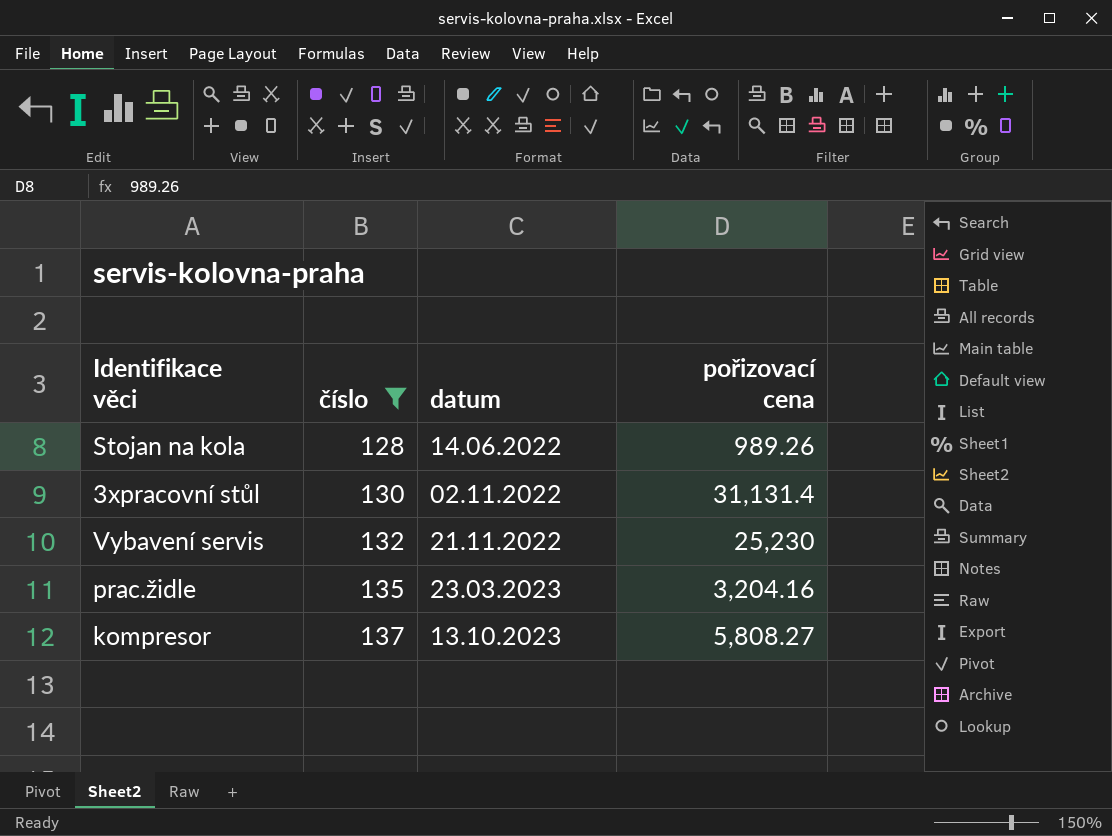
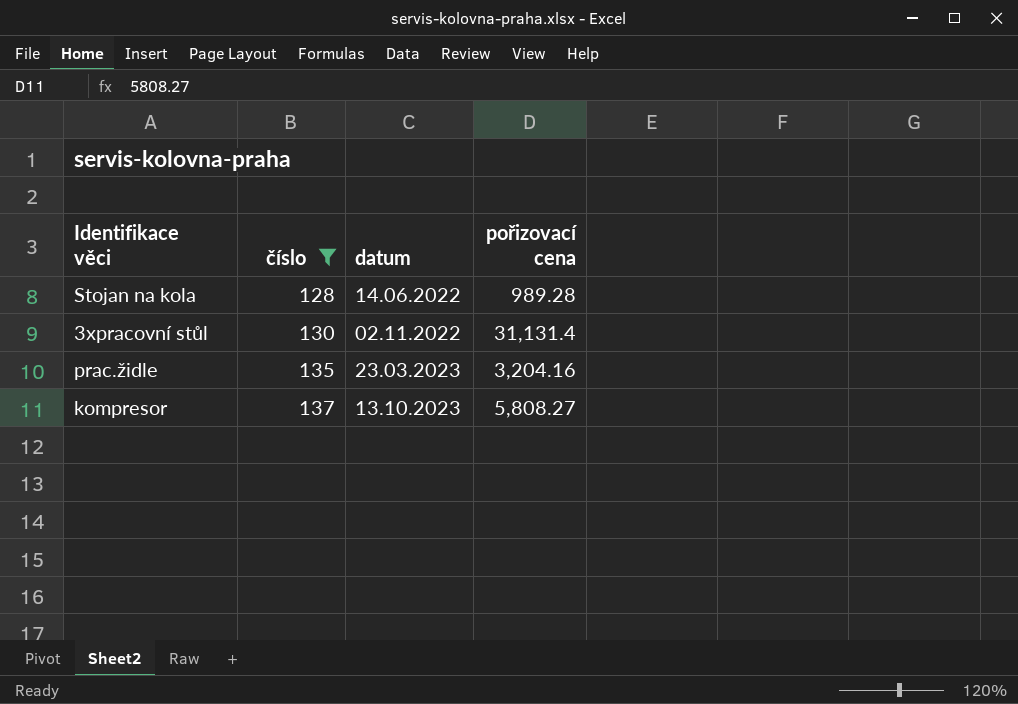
row Vybavení servis: 132 | 21.11.2022 | 25,230 -> none
Stojan na kola | pořizovací cena: 989.26 -> 989.28

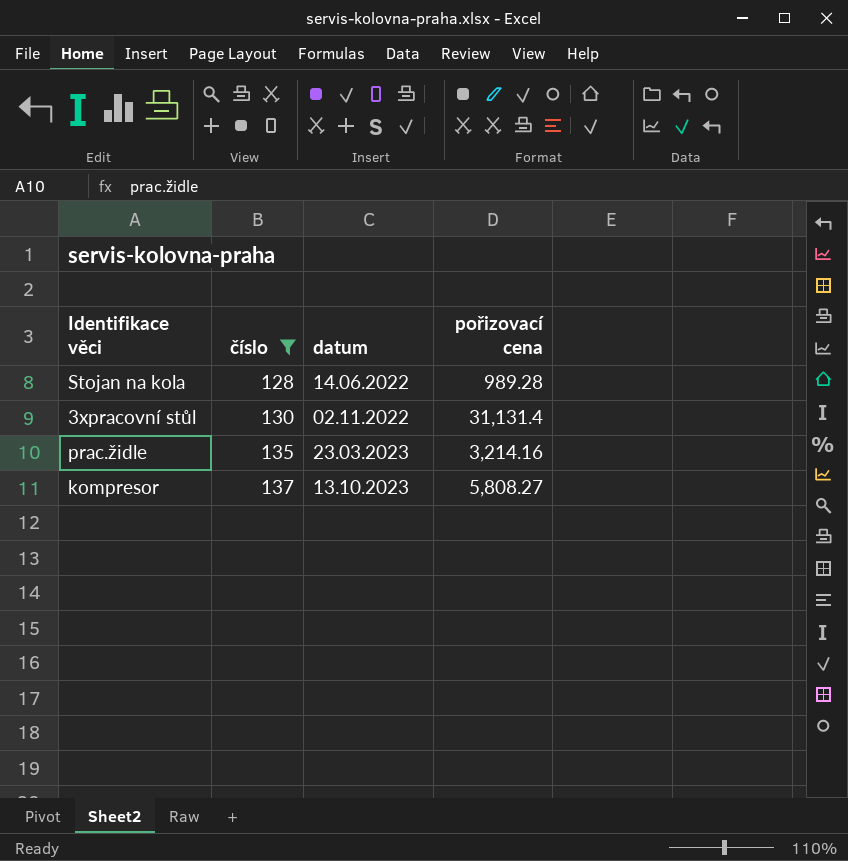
prac.židle | pořizovací cena: 3,204.16 -> 3,214.16

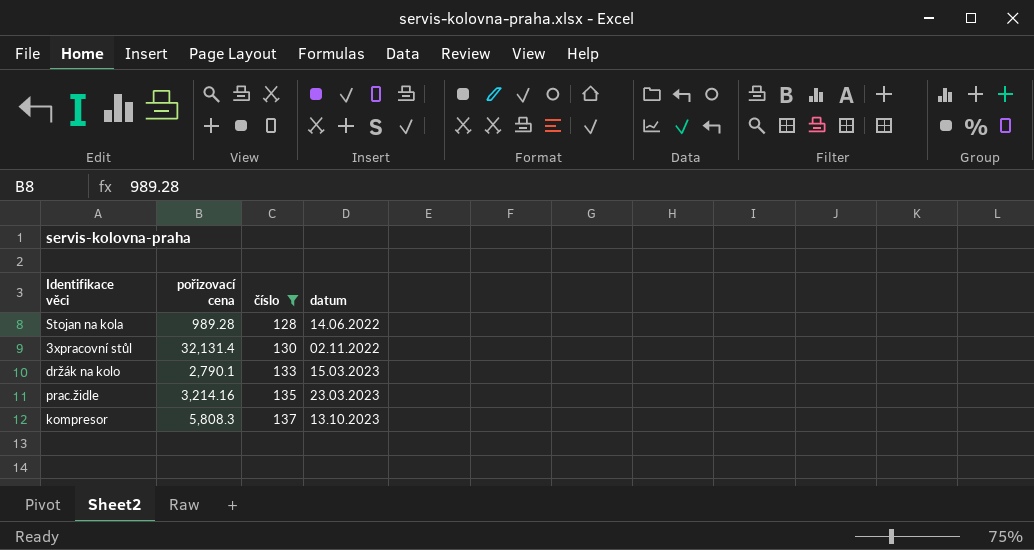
column pořizovací cena | position: 4 -> 2
3xpracovní stůl | pořizovací cena: 31,131.4 -> 32,131.4
row držák na kolo: none -> 2,790.1 | 133 | 15.03.2023
kompresor | pořizovací cena: 5,808.27 -> 5,808.3

